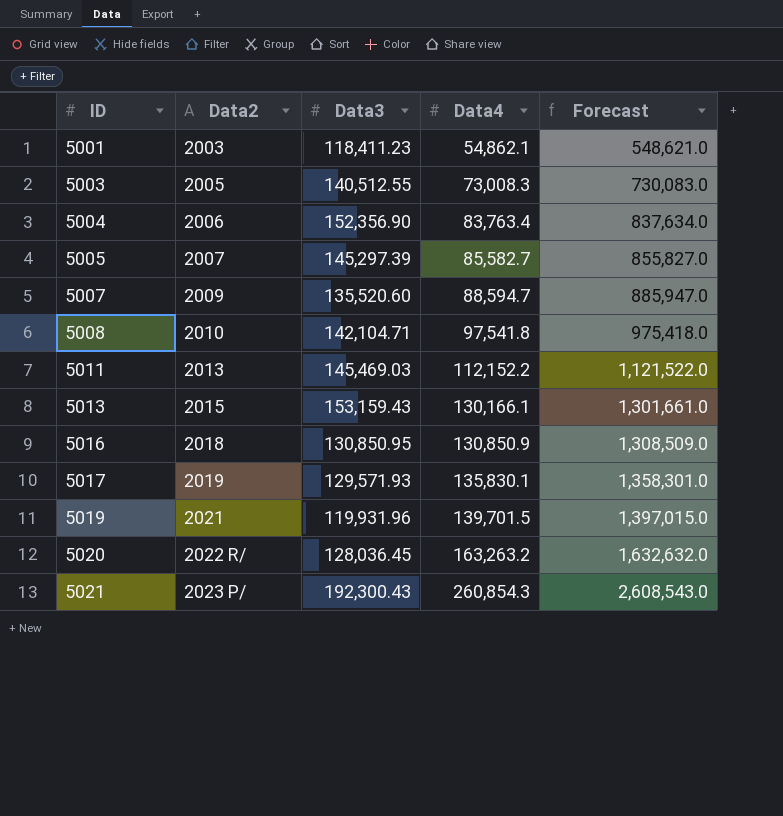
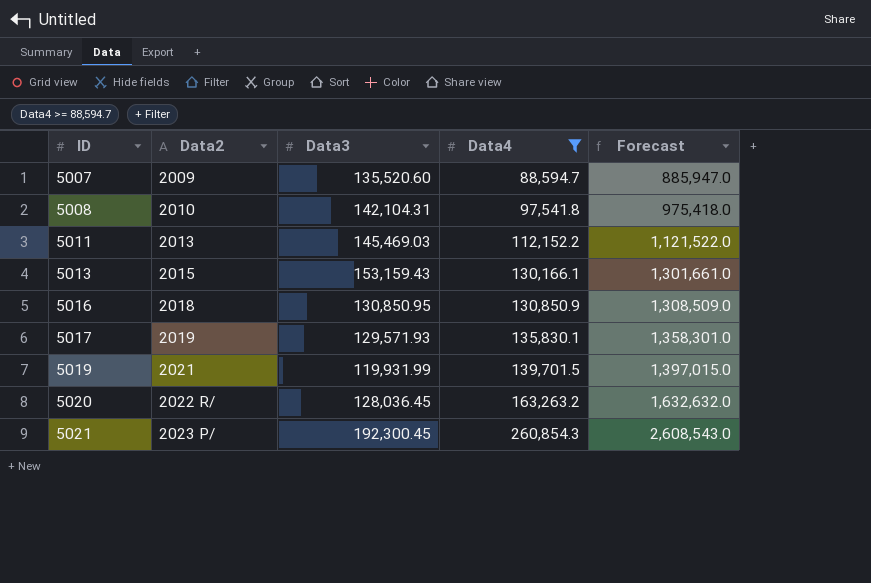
filter: none -> Data4 >= 88,594.7
5008 | Data3: 142,104.71 -> 142,104.31
5019 | Data3: 119,931.96 -> 119,931.99
5021 | Data3: 192,300.43 -> 192,300.45

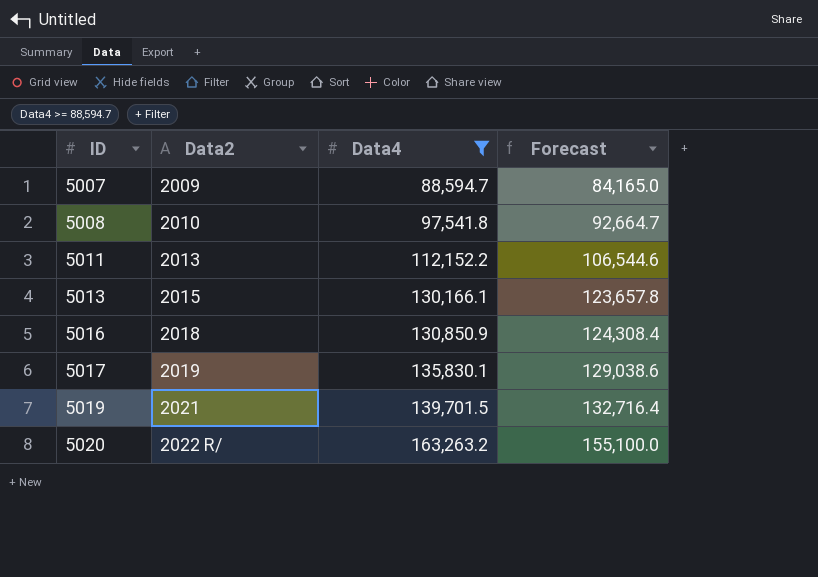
column Data3 | position: 3 -> none
column Forecast | formula: [Data4] * 10 -> [Data4] * 0.95
row 5021: 2023 P/ | 192,300.45 | 260,854.3 | 2,608,543.0 -> none

